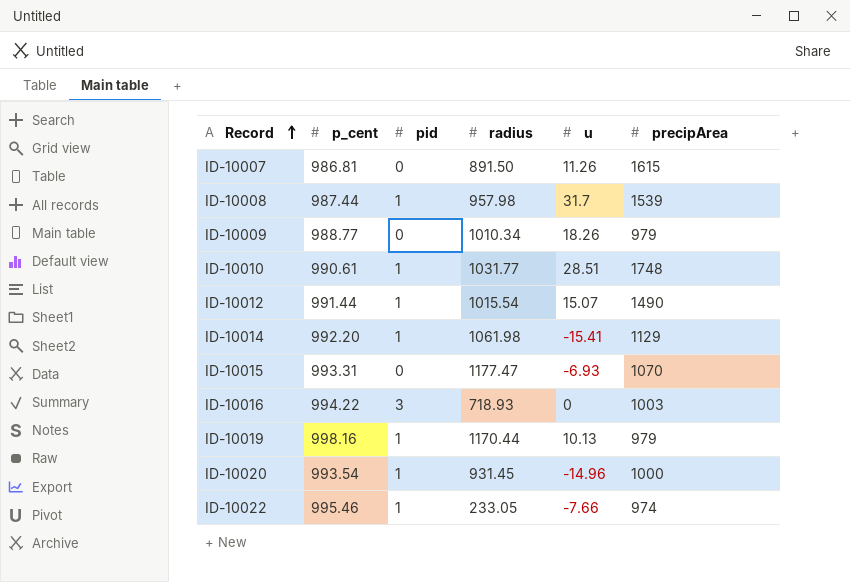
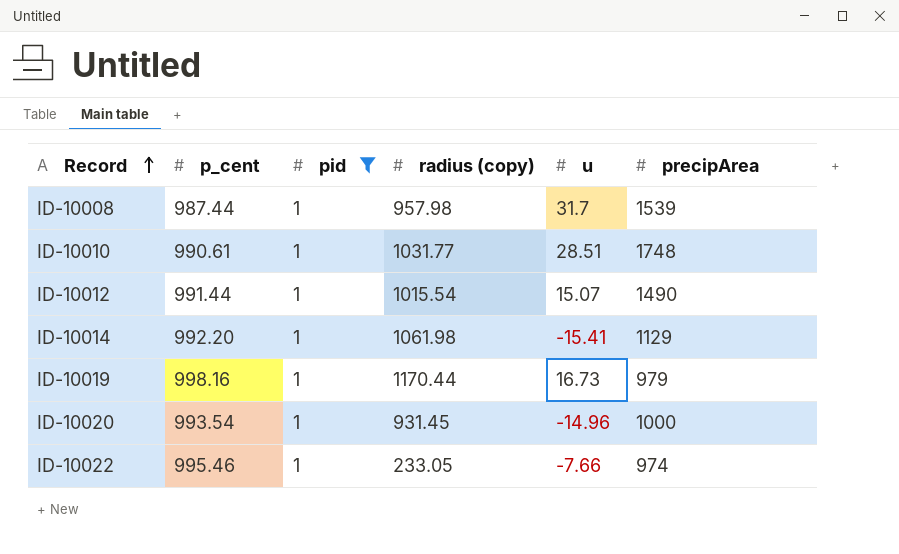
filter: none -> pid = 1
column name: radius -> radius (copy)
ID-10019 | u: 10.13 -> 16.73

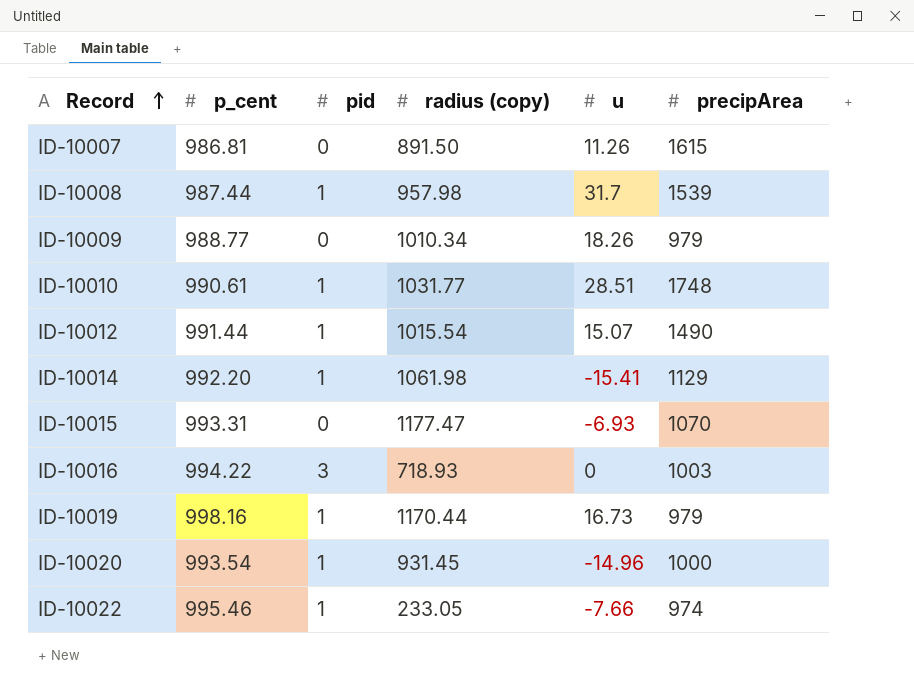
filter: pid = 1 -> none

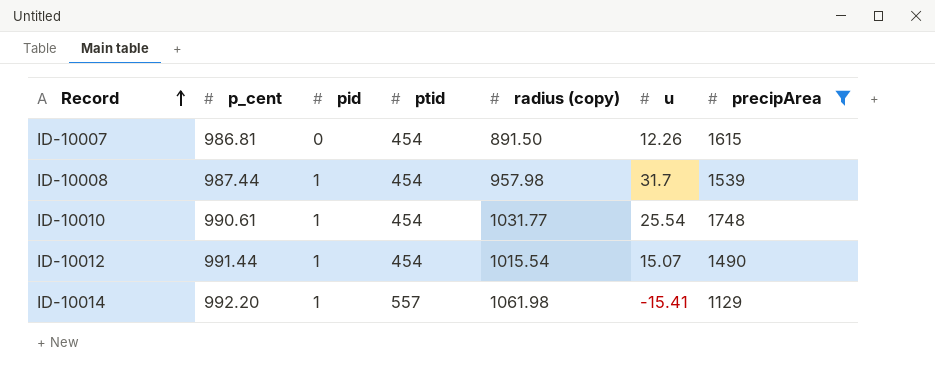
filter: none -> precipArea >= 1129
column ptid | position: none -> 4
ID-10007 | u: 11.26 -> 12.26
ID-10010 | u: 28.51 -> 25.54

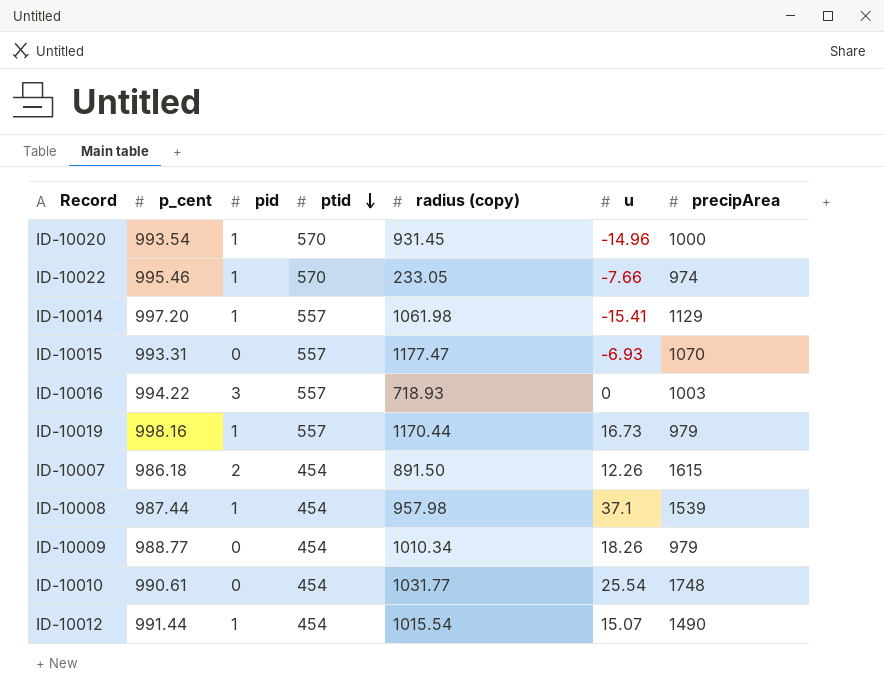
filter: precipArea >= 1129 -> none
row order: Record ascending -> ptid descending
ID-10014 | p_cent: 992.20 -> 997.20
ID-10007 | p_cent: 986.81 -> 986.18
ID-10007 | pid: 0 -> 2
ID-10008 | u: 31.7 -> 37.1
ID-10010 | pid: 1 -> 0

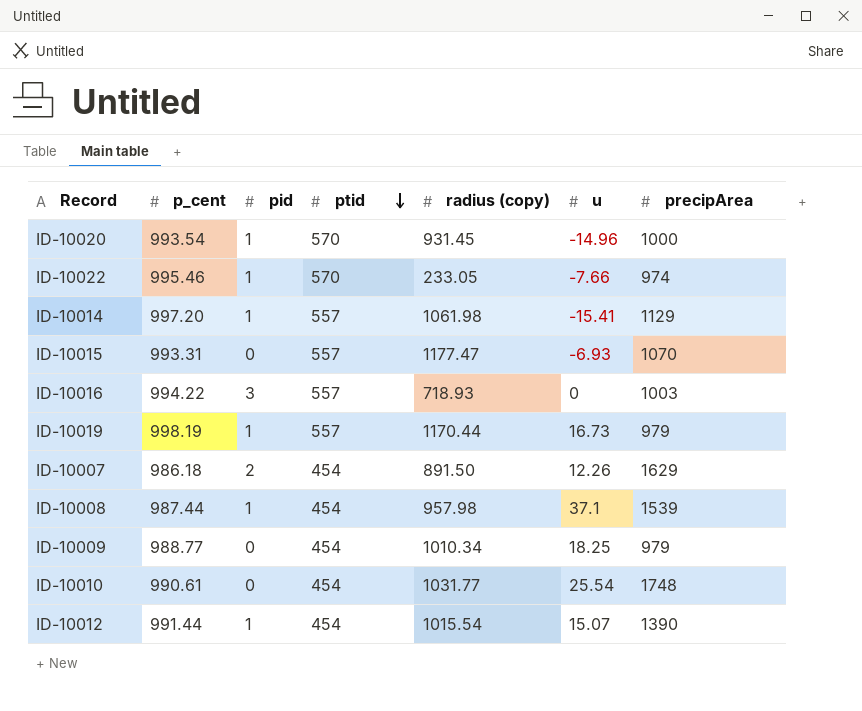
ID-10019 | p_cent: 998.16 -> 998.19
ID-10007 | precipArea: 1615 -> 1629
ID-10009 | u: 18.26 -> 18.25
ID-10012 | precipArea: 1490 -> 1390

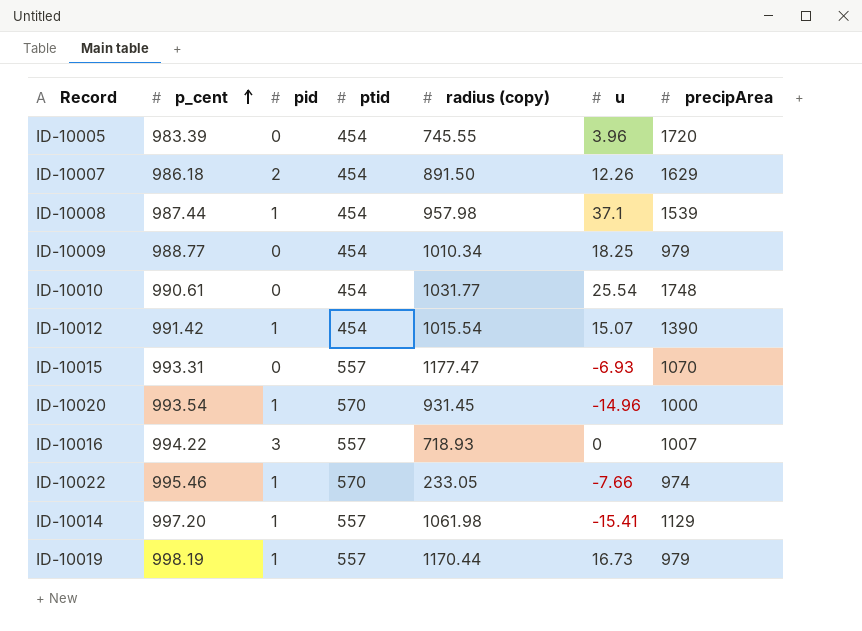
row order: ptid descending -> p_cent ascending
row ID-10005: none -> 983.39 | 0 | 454 | 745.55 | 3.96 | 1720
ID-10012 | p_cent: 991.44 -> 991.42
ID-10016 | precipArea: 1003 -> 1007

